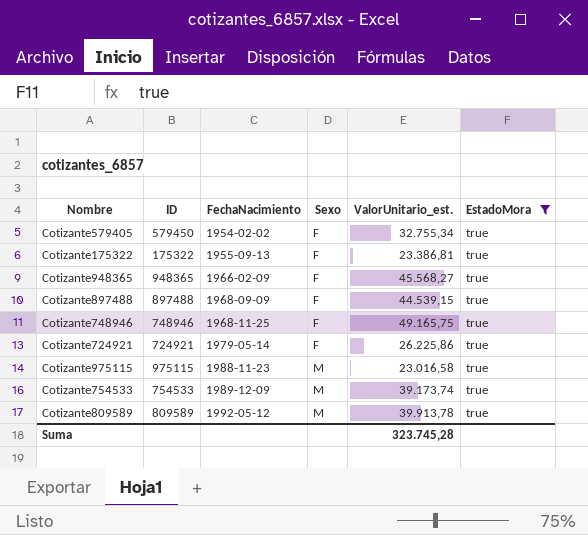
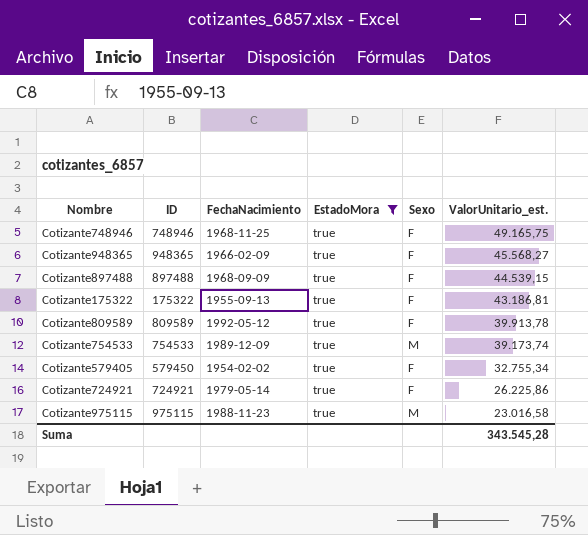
row order: FechaNacimiento ascending -> ValorUnitario_est. descending
column EstadoMora | position: 6 -> 4
Cotizante175322 | ValorUnitario_est.: 23.386,81 -> 43.186,81
Cotizante809589 | Sexo: M -> F
Suma | ValorUnitario_est.: 323.745,28 -> 343.545,28

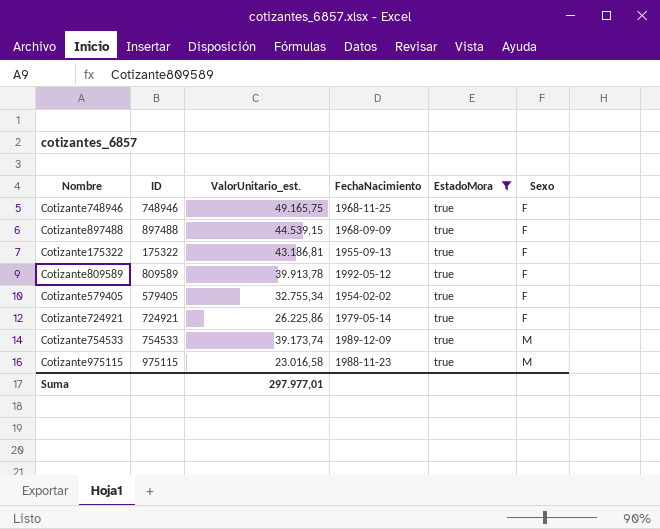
row order: ValorUnitario_est. descending -> Sexo ascending
column ValorUnitario_est. | position: 6 -> 3
row Cotizante948365: 948365 | 1966-02-09 | true | F | 45.568,27 -> none
Cotizante579405 | ID: 579450 -> 579405
Suma | ValorUnitario_est.: 343.545,28 -> 297.977,01

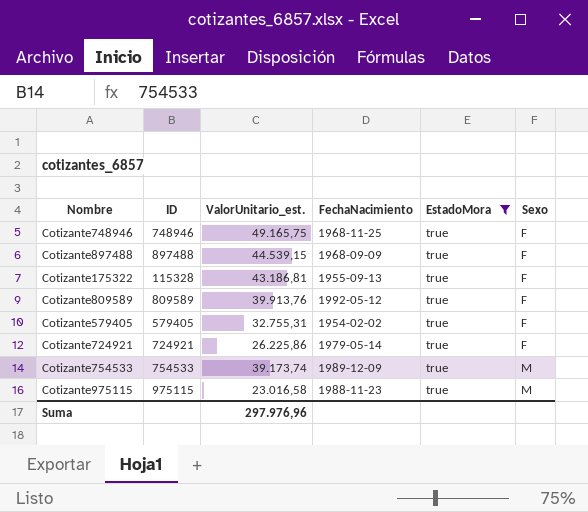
Cotizante175322 | ID: 175322 -> 115328
Cotizante809589 | ValorUnitario_est.: 39.913,78 -> 39.913,76
Cotizante579405 | ValorUnitario_est.: 32.755,34 -> 32.755,31
Suma | ValorUnitario_est.: 297.977,01 -> 297.976,96

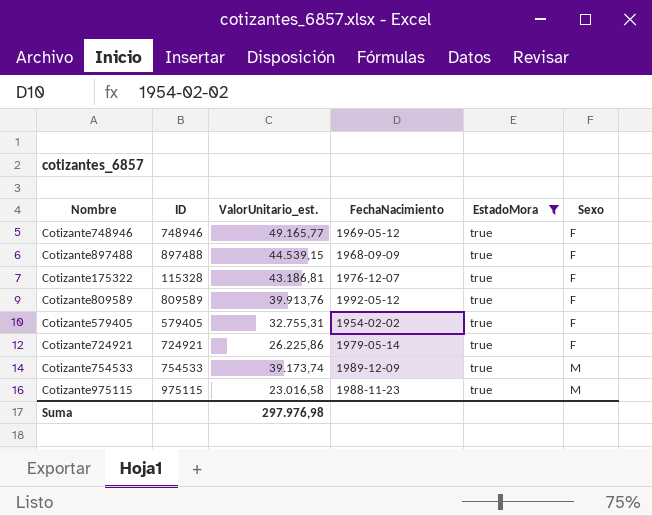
Cotizante748946 | ValorUnitario_est.: 49.165,75 -> 49.165,77
Cotizante748946 | FechaNacimiento: 1968-11-25 -> 1969-05-12
Cotizante175322 | FechaNacimiento: 1955-09-13 -> 1976-12-07
Suma | ValorUnitario_est.: 297.976,96 -> 297.976,98

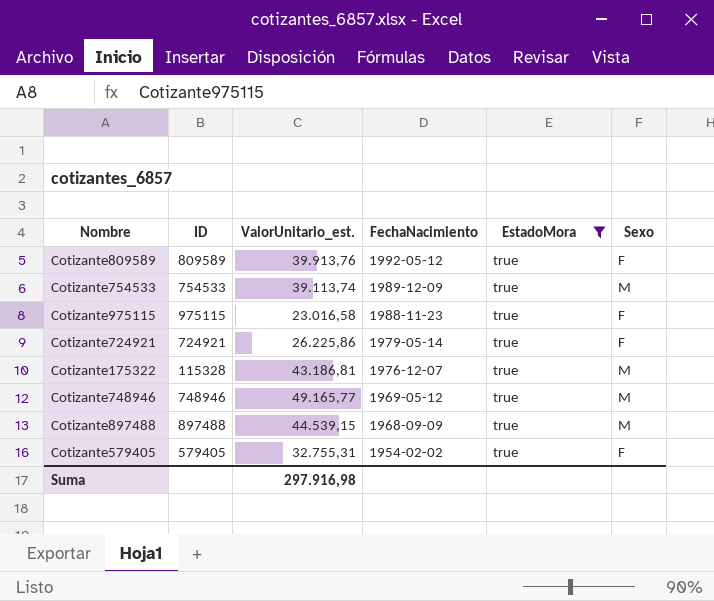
row order: Sexo ascending -> FechaNacimiento descending
Cotizante754533 | ValorUnitario_est.: 39.173,74 -> 39.113,74
Cotizante975115 | Sexo: M -> F
Cotizante175322 | Sexo: F -> M
Cotizante748946 | Sexo: F -> M
Cotizante897488 | Sexo: F -> M
Suma | ValorUnitario_est.: 297.976,98 -> 297.916,98

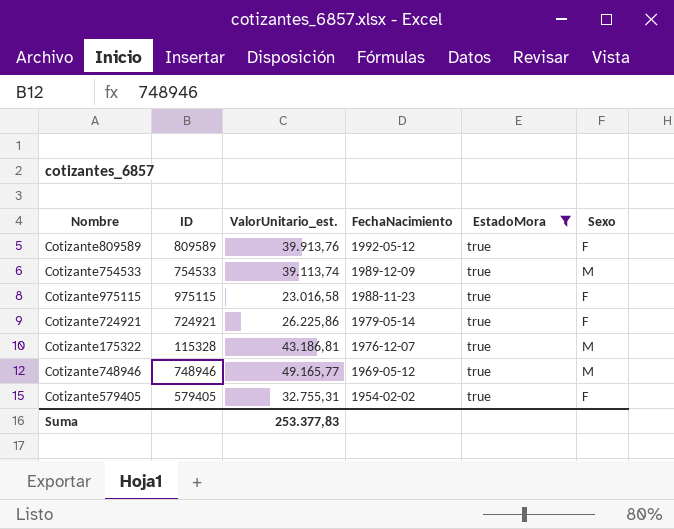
row Cotizante897488: 897488 | 44.539,15 | 1968-09-09 | true | M -> none
Suma | ValorUnitario_est.: 297.916,98 -> 253.377,83

